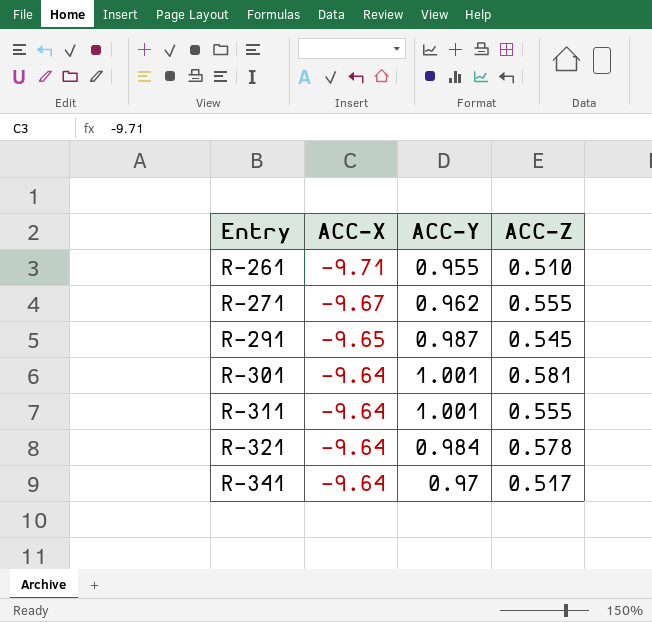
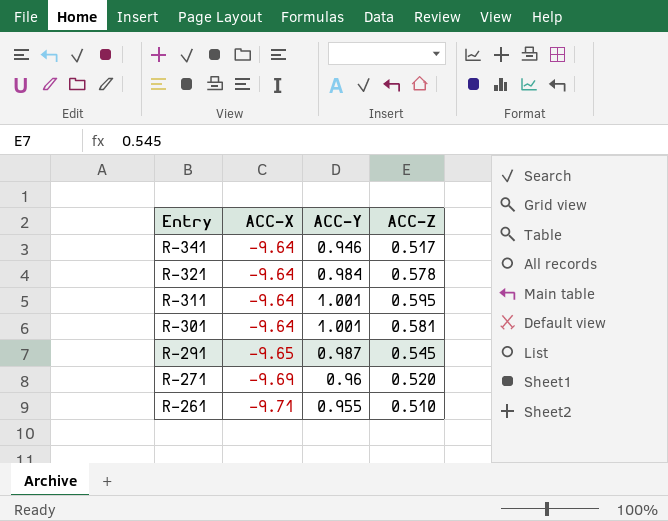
row order: Entry ascending -> Entry descending
R-341 | ACC-Y: 0.97 -> 0.946
R-311 | ACC-Z: 0.555 -> 0.595
R-271 | ACC-X: -9.67 -> -9.69
R-271 | ACC-Y: 0.962 -> 0.96
R-271 | ACC-Z: 0.555 -> 0.520

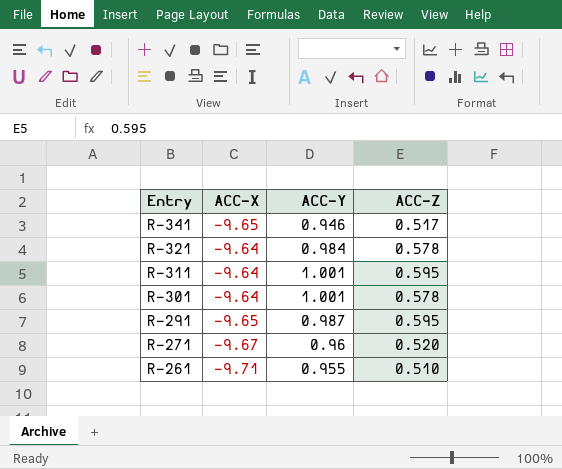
R-341 | ACC-X: -9.64 -> -9.65
R-301 | ACC-Z: 0.581 -> 0.578
R-291 | ACC-Z: 0.545 -> 0.595
R-271 | ACC-X: -9.69 -> -9.67

